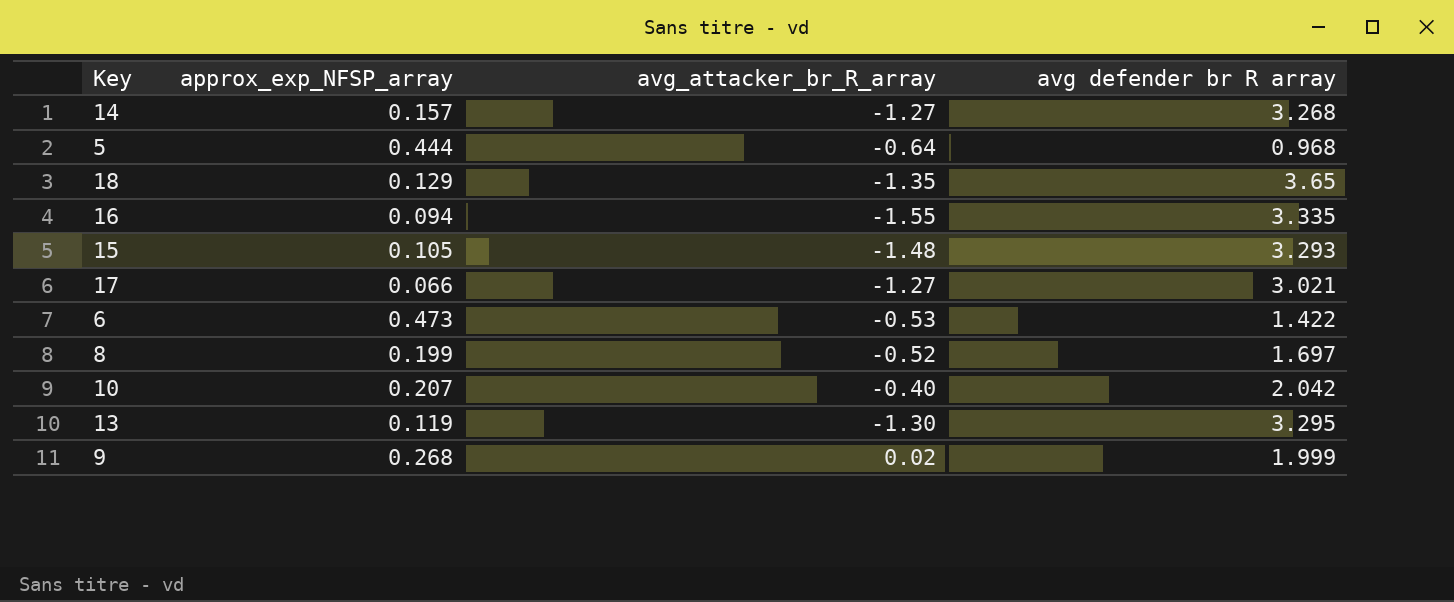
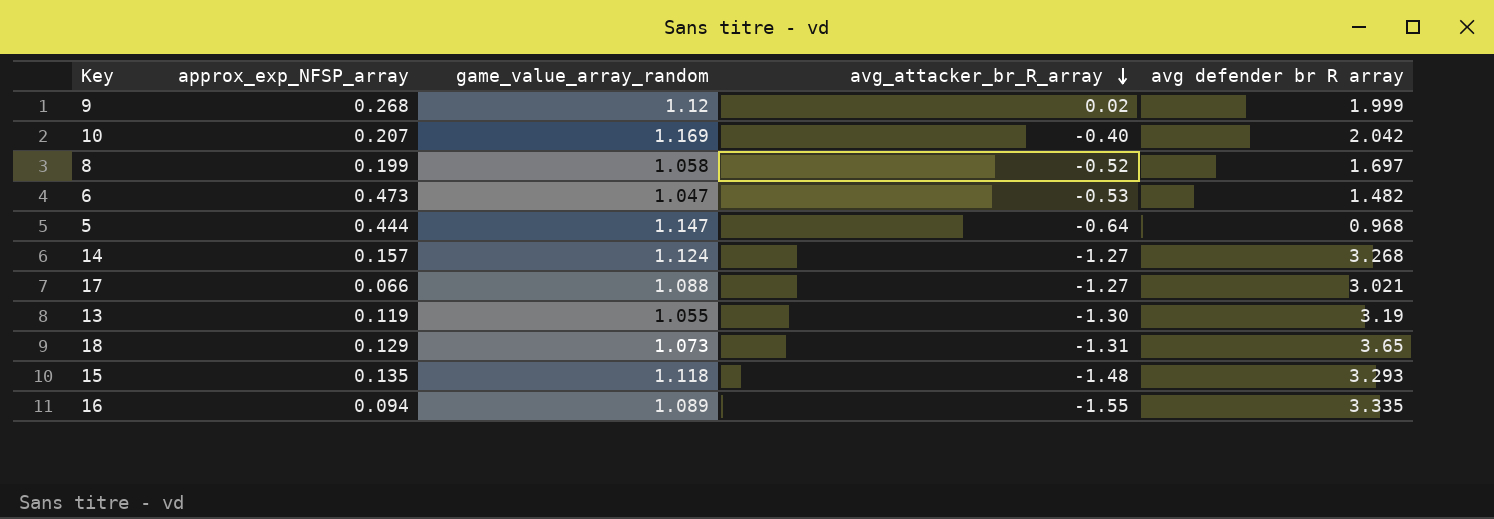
row order: none -> avg_attacker_br_R_array descending
column game_value_array_random | position: none -> 3
6 | avg defender br R array: 1.422 -> 1.482
13 | avg defender br R array: 3.295 -> 3.19
18 | avg_attacker_br_R_array: -1.35 -> -1.31
15 | approx_exp_NFSP_array: 0.105 -> 0.135

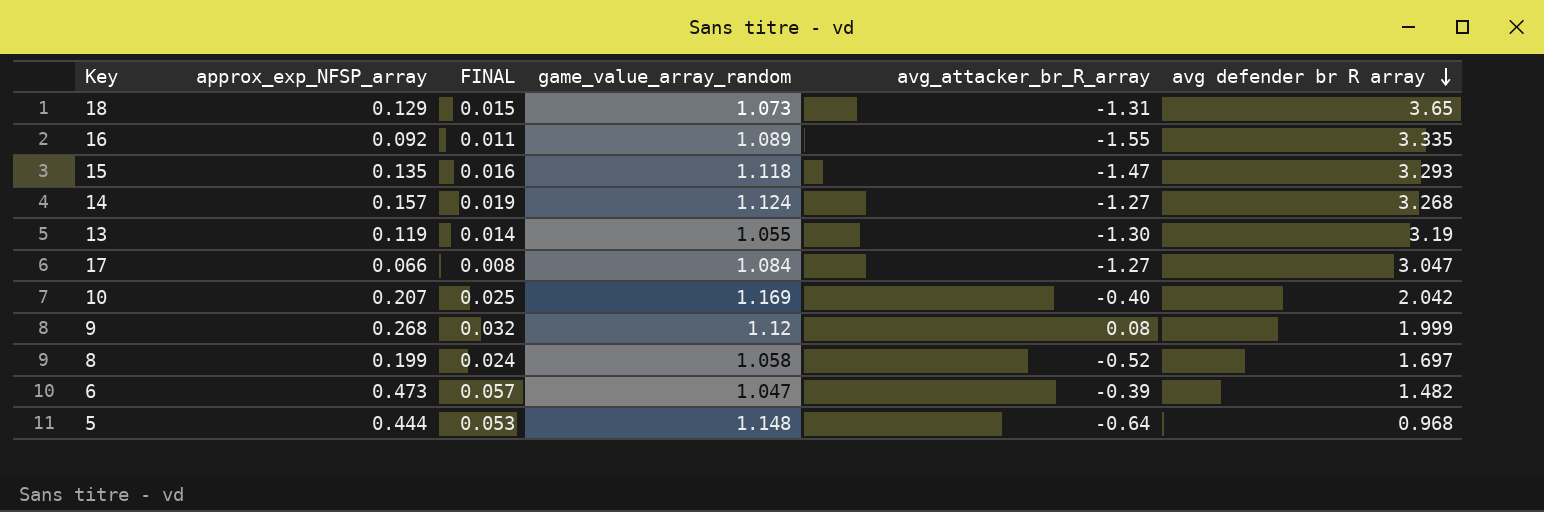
row order: avg_attacker_br_R_array descending -> avg defender br R array descending
column FINAL | formula: none -> [approx_exp_NFSP_array] * 0.12
16 | approx_exp_NFSP_array: 0.094 -> 0.092
15 | avg_attacker_br_R_array: -1.48 -> -1.47
17 | game_value_array_random: 1.088 -> 1.084
17 | avg defender br R array: 3.021 -> 3.047
9 | avg_attacker_br_R_array: 0.02 -> 0.08
6 | avg_attacker_br_R_array: -0.53 -> -0.39
5 | game_value_array_random: 1.147 -> 1.148

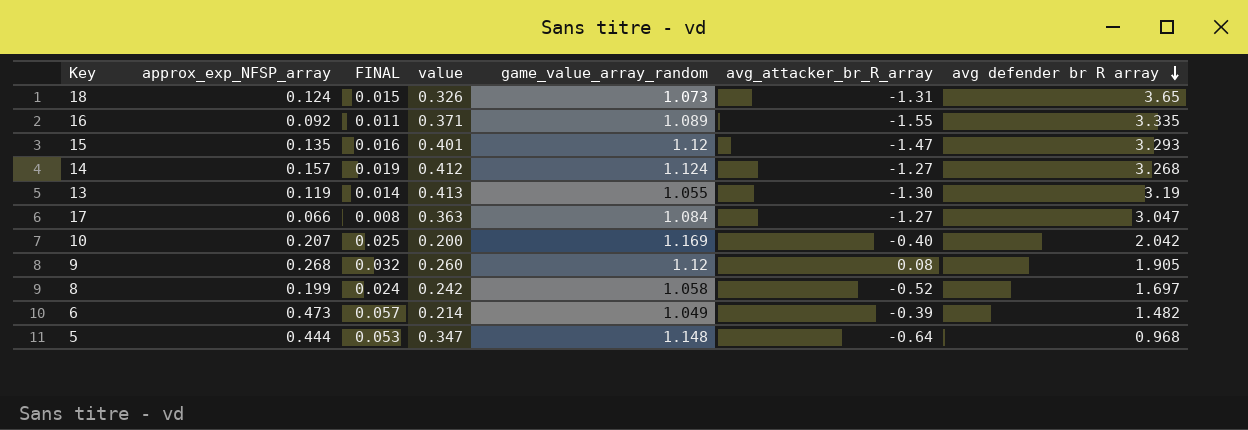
column value | position: none -> 4
18 | approx_exp_NFSP_array: 0.129 -> 0.124
15 | game_value_array_random: 1.118 -> 1.12
9 | avg defender br R array: 1.999 -> 1.905
6 | game_value_array_random: 1.047 -> 1.049

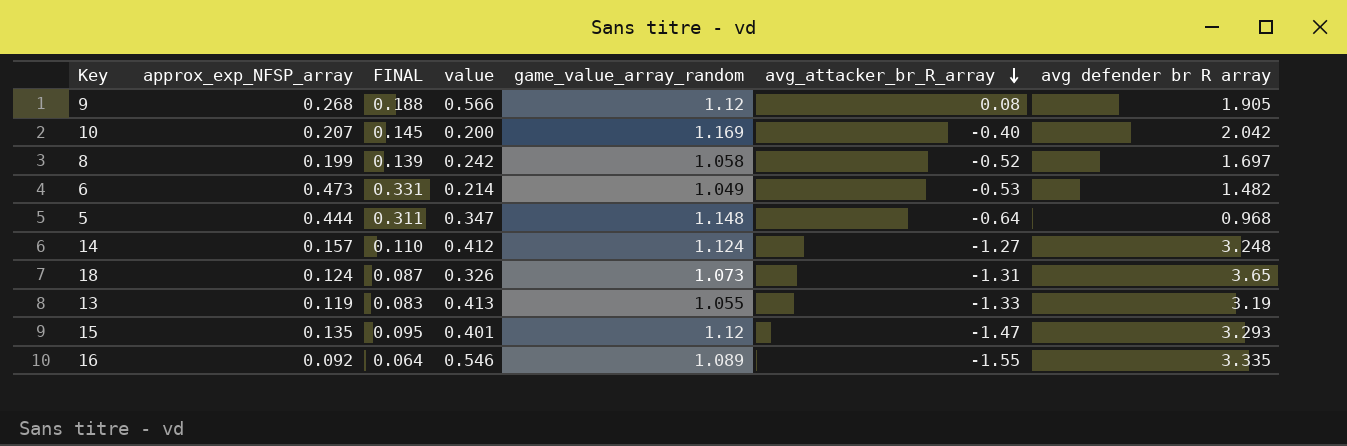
row order: avg defender br R array descending -> avg_attacker_br_R_array descending
column FINAL | formula: [approx_exp_NFSP_array] * 0.12 -> [approx_exp_NFSP_array] * 0.7
row 17: 0.066 | 0.008 | 0.363 | 1.084 | -1.27 | 3.047 -> none
9 | value: 0.260 -> 0.566
6 | avg_attacker_br_R_array: -0.39 -> -0.53
14 | avg defender br R array: 3.268 -> 3.248
13 | avg_attacker_br_R_array: -1.30 -> -1.33
16 | value: 0.371 -> 0.546

